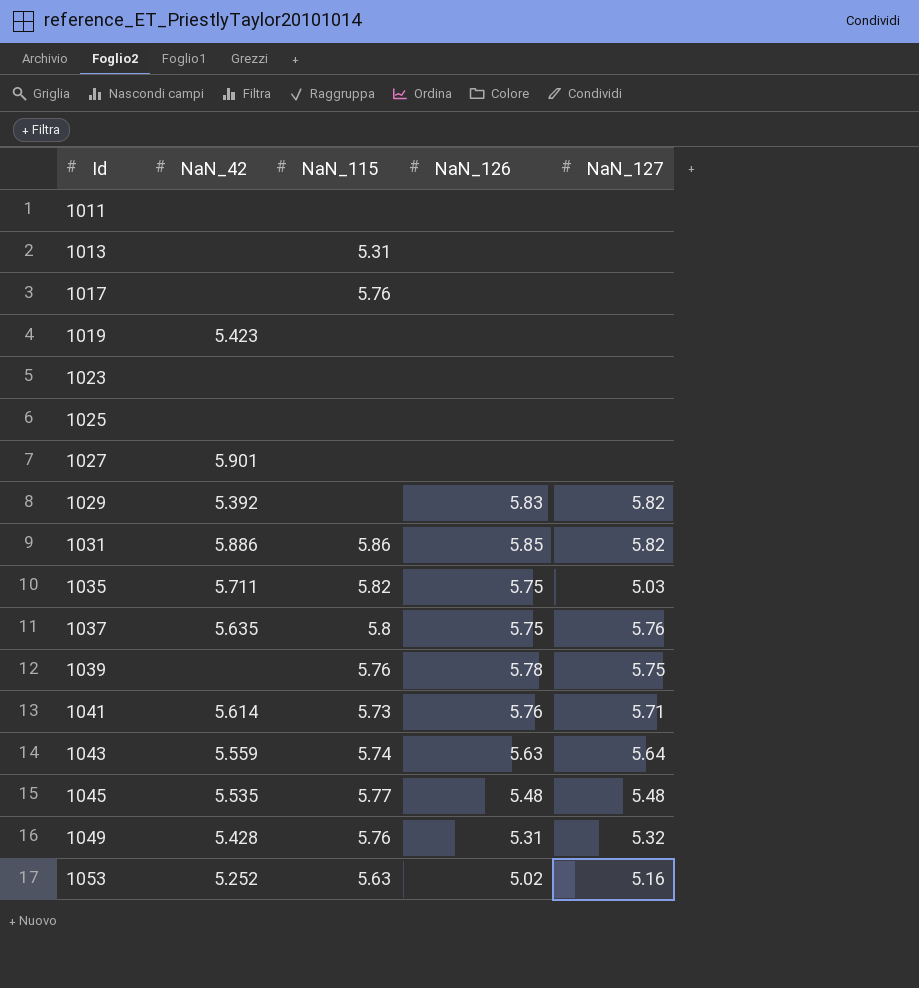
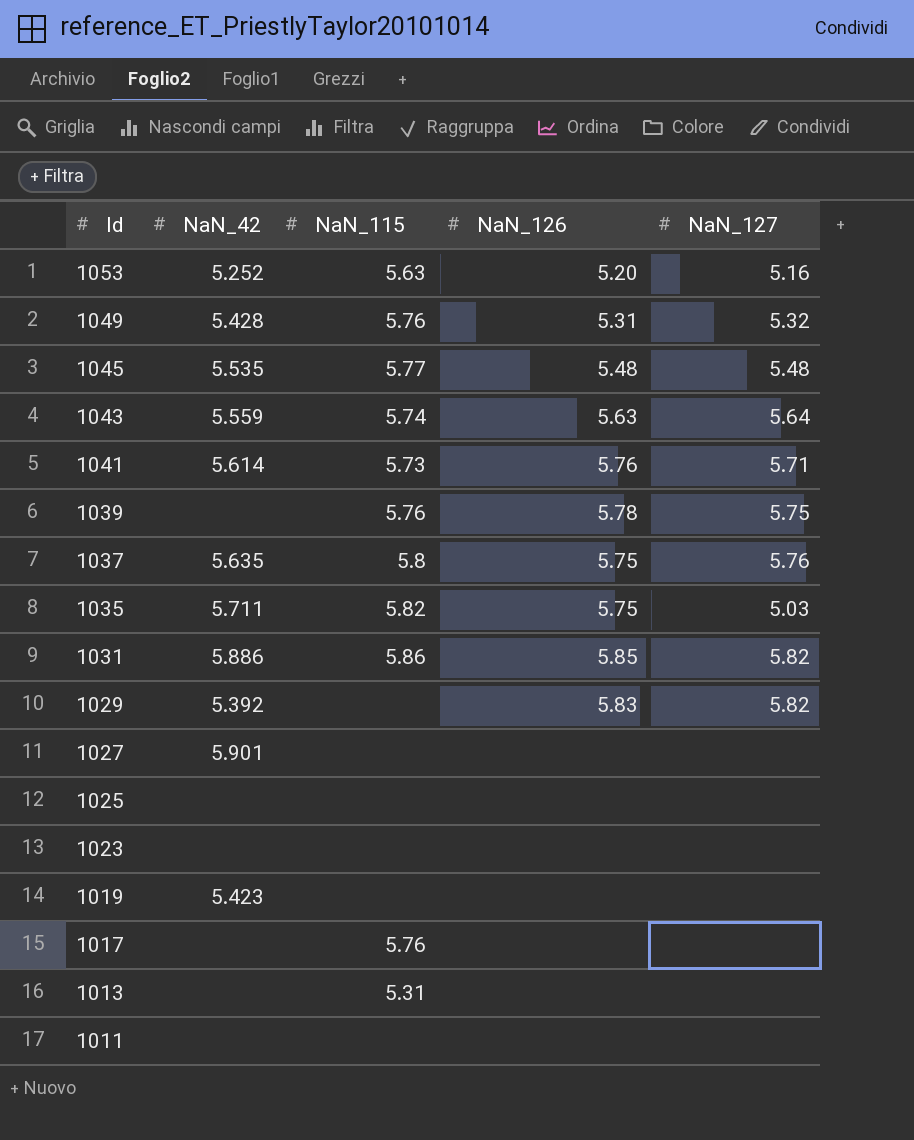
row order: Id ascending -> Id descending
1053 | NaN_126: 5.02 -> 5.20

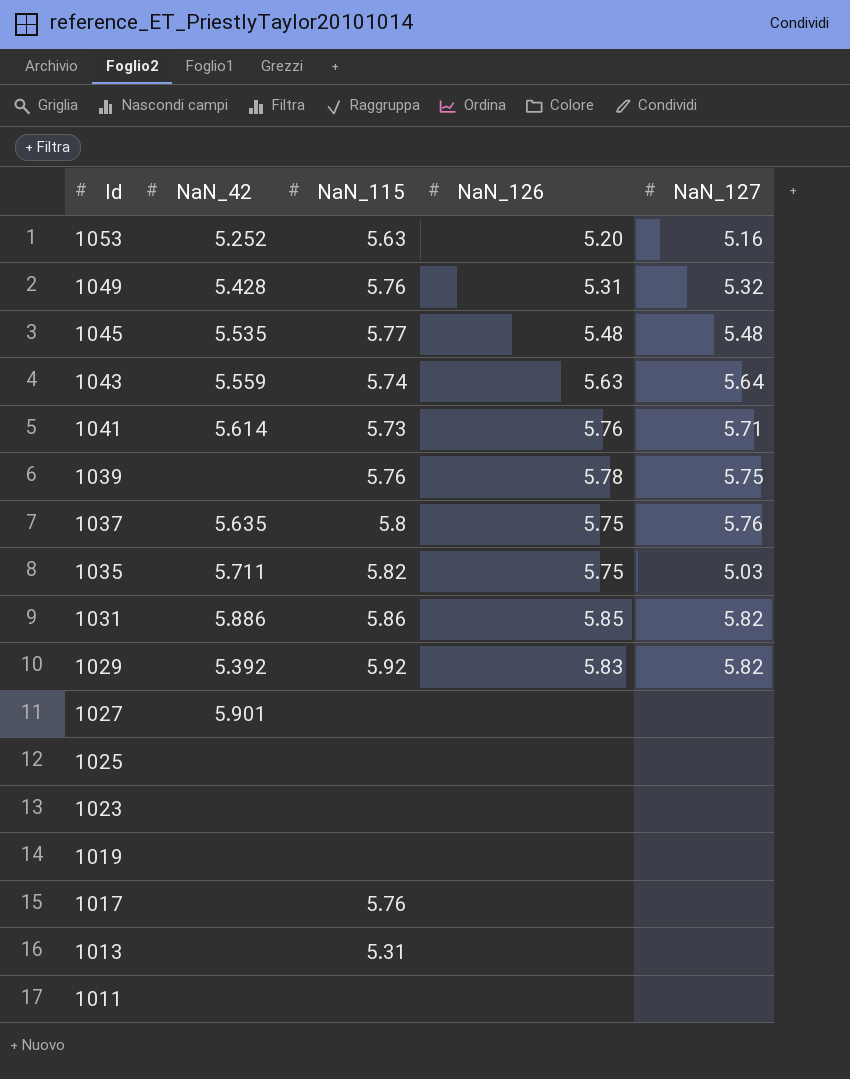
1029 | NaN_115: none -> 5.92
1019 | NaN_42: 5.423 -> none

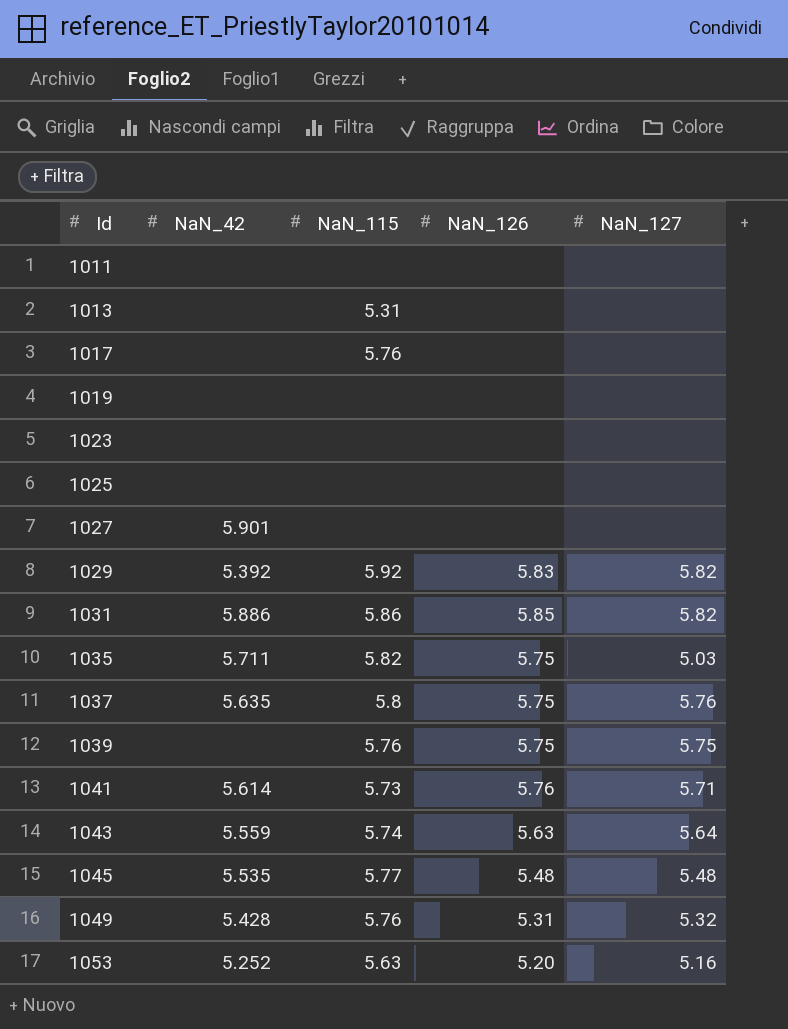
row order: Id descending -> Id ascending
1039 | NaN_126: 5.78 -> 5.75

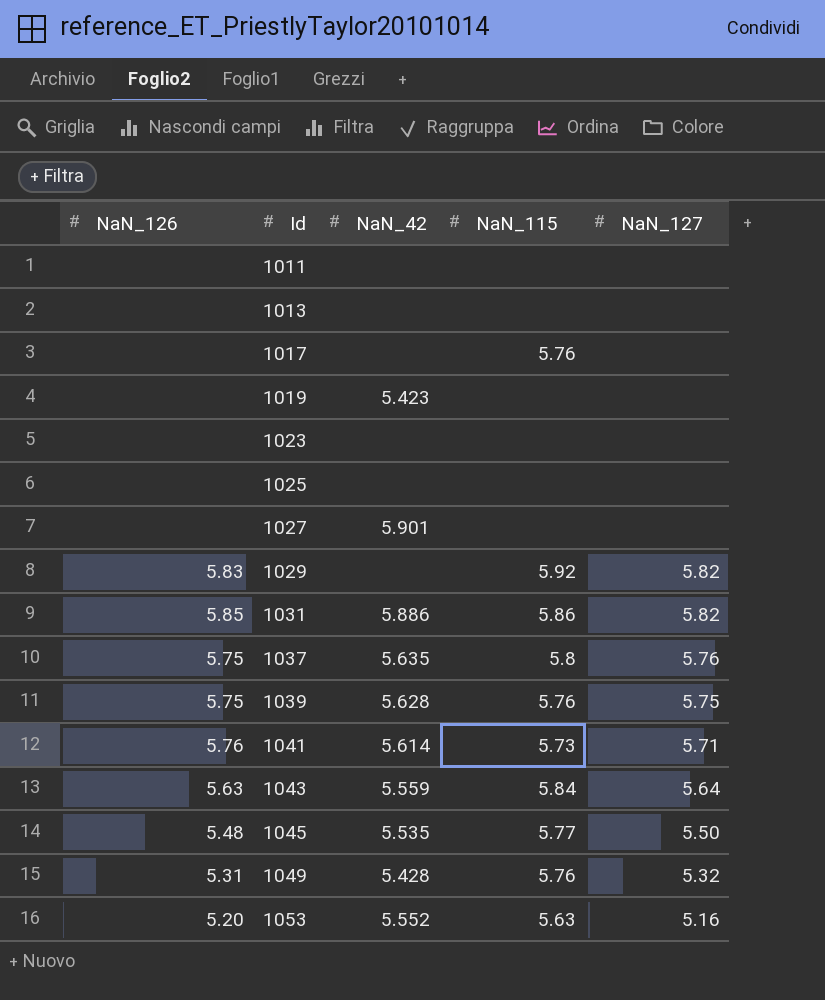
column NaN_126 | position: 4 -> 1
row 1035: 5.711 | 5.82 | 5.75 | 5.03 -> none
1013 | NaN_115: 5.31 -> none
1019 | NaN_42: none -> 5.423
1029 | NaN_42: 5.392 -> none
1039 | NaN_42: none -> 5.628
1043 | NaN_115: 5.74 -> 5.84
1045 | NaN_127: 5.48 -> 5.50
1053 | NaN_42: 5.252 -> 5.552

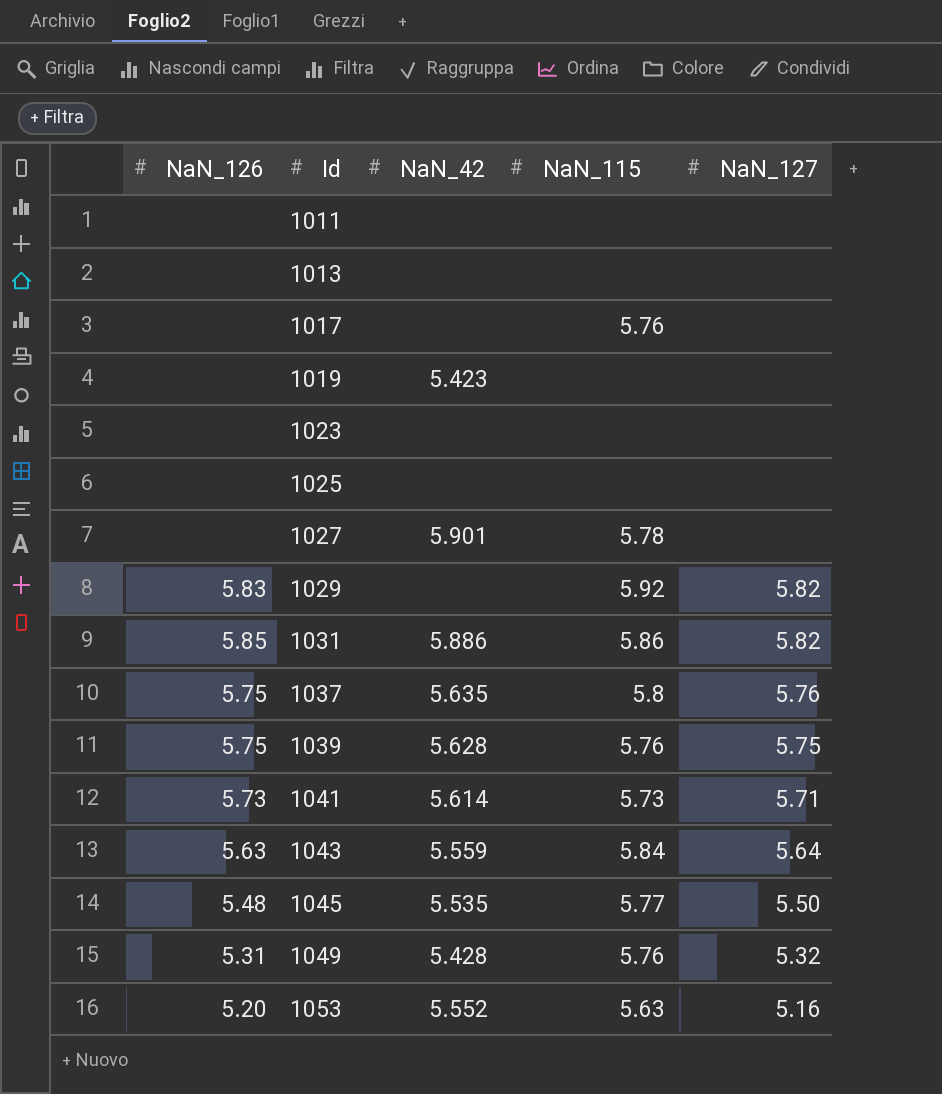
1027 | NaN_115: none -> 5.78
1041 | NaN_126: 5.76 -> 5.73

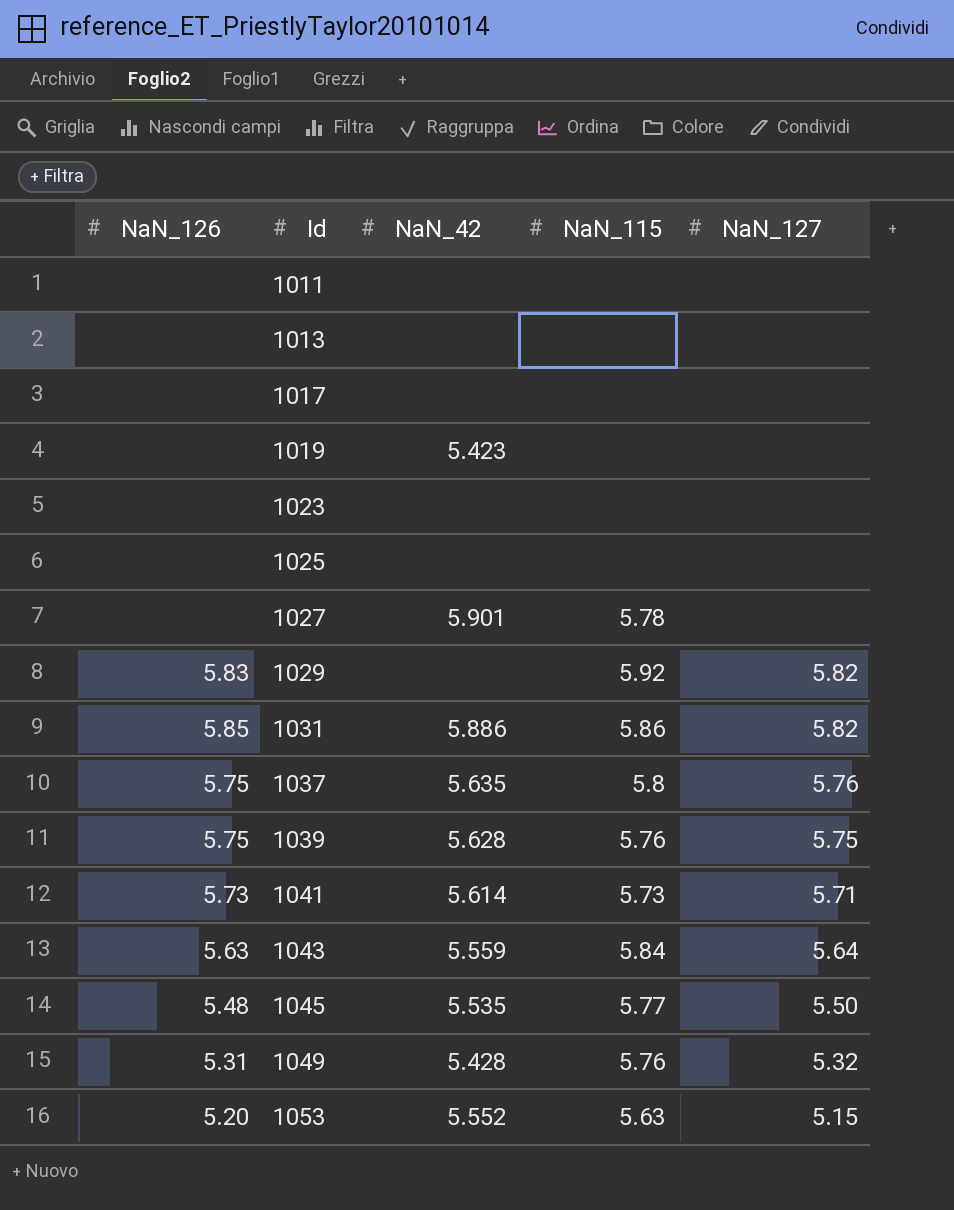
1017 | NaN_115: 5.76 -> none
1053 | NaN_127: 5.16 -> 5.15

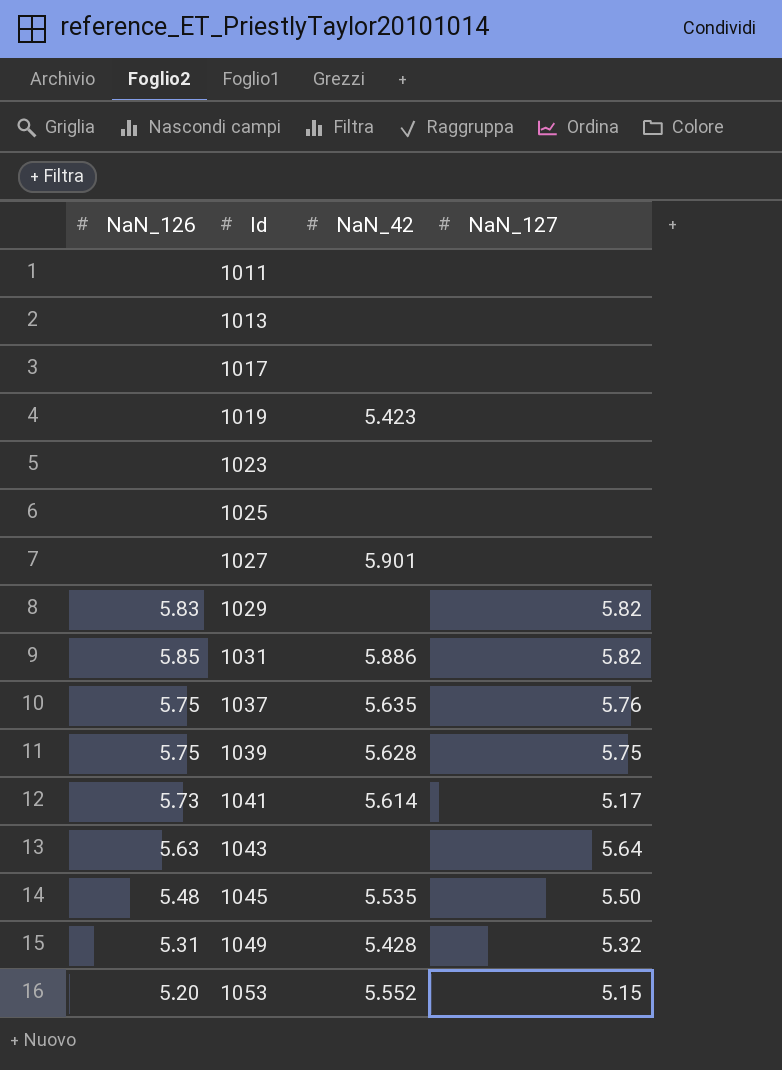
column NaN_115 | position: 4 -> none
1041 | NaN_127: 5.71 -> 5.17
1043 | NaN_42: 5.559 -> none

